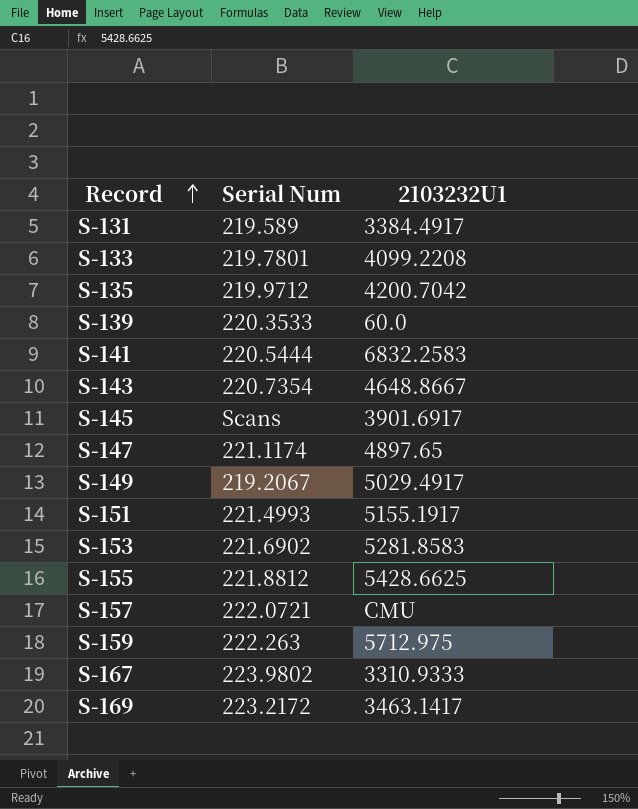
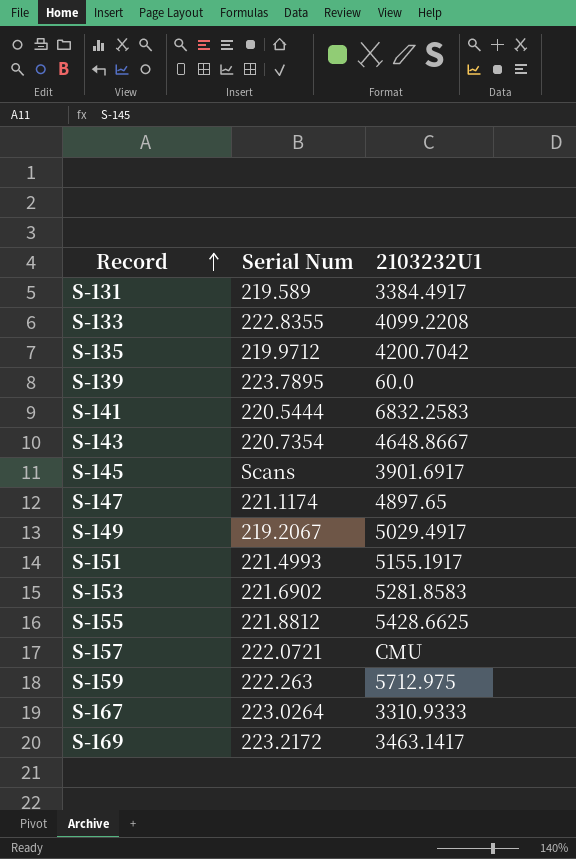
S-133 | Serial Num: 219.7801 -> 222.8355
S-139 | Serial Num: 220.3533 -> 223.7895
S-167 | Serial Num: 223.9802 -> 223.0264

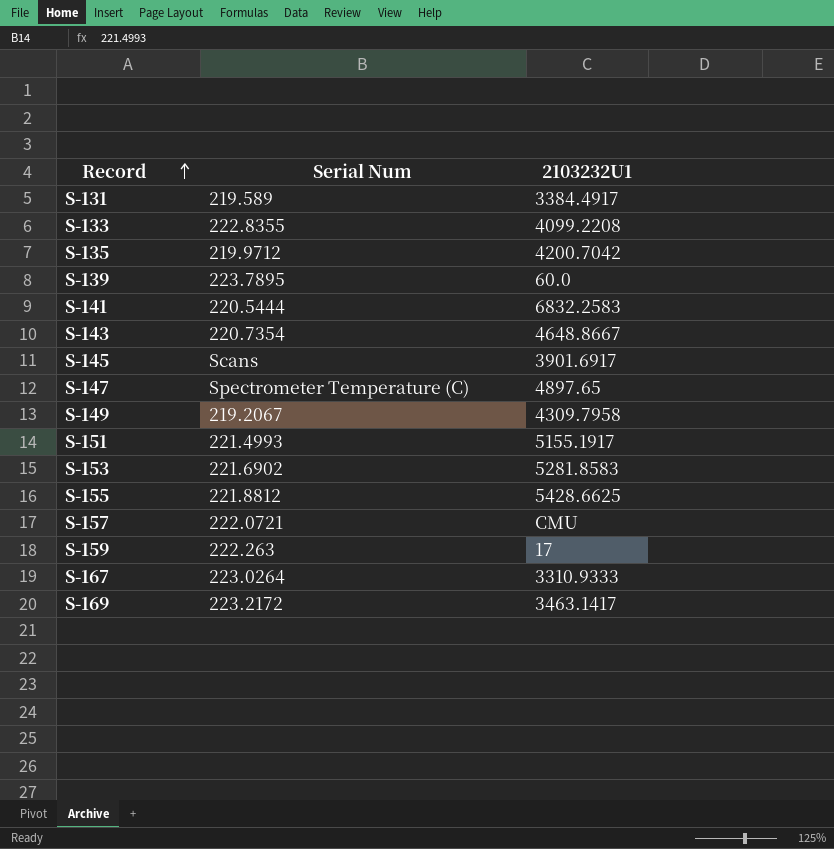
S-147 | Serial Num: 221.1174 -> Spectrometer Temperature (C)
S-149 | 2103232U1: 5029.4917 -> 4309.7958
S-159 | 2103232U1: 5712.975 -> 17

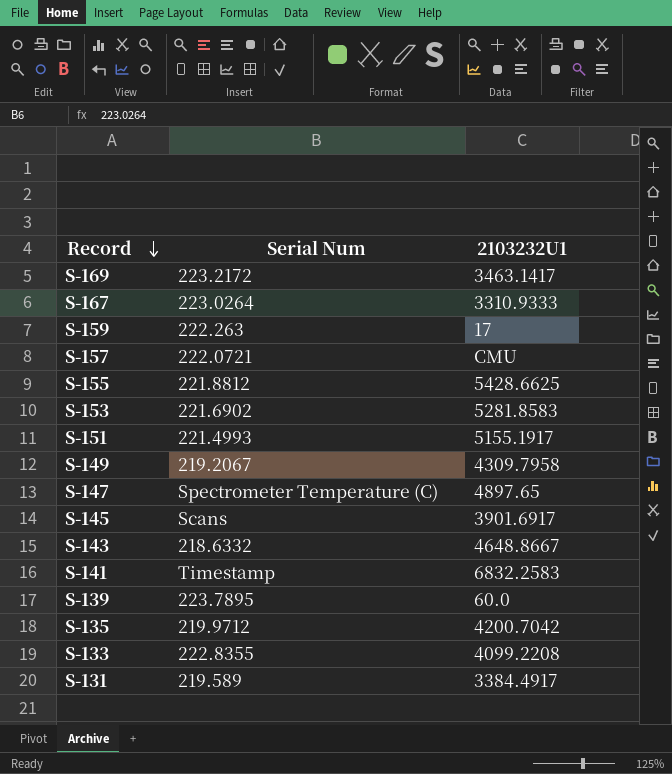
row order: Record ascending -> Record descending
S-143 | Serial Num: 220.7354 -> 218.6332
S-141 | Serial Num: 220.5444 -> Timestamp

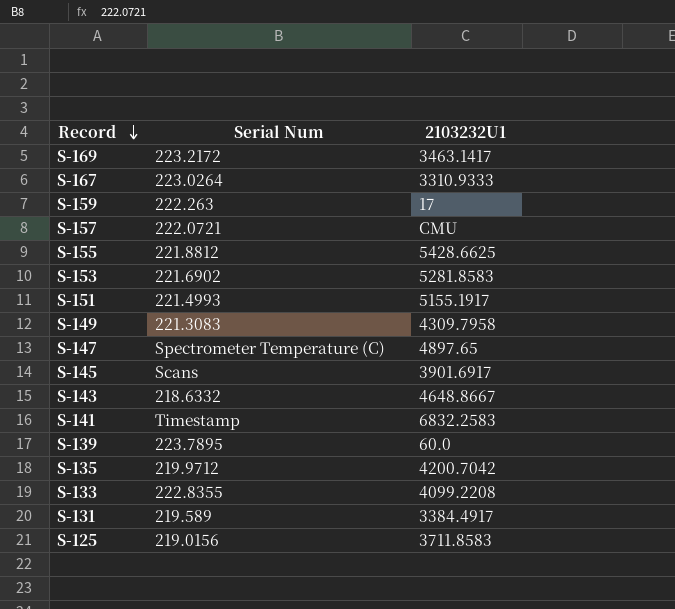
S-149 | Serial Num: 219.2067 -> 221.3083
row S-125: none -> 219.0156 | 3711.8583

